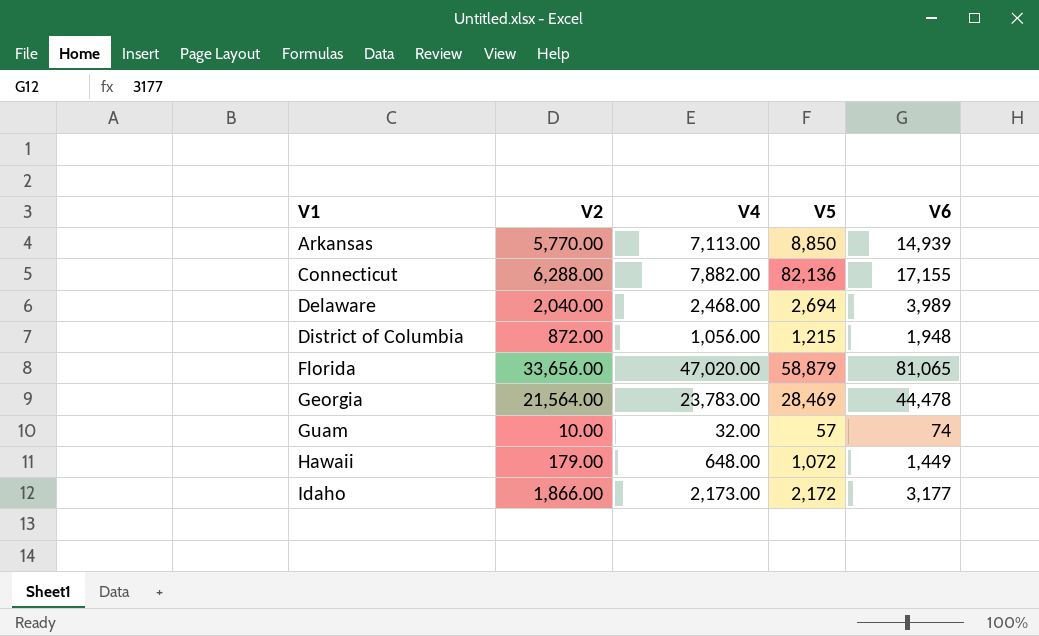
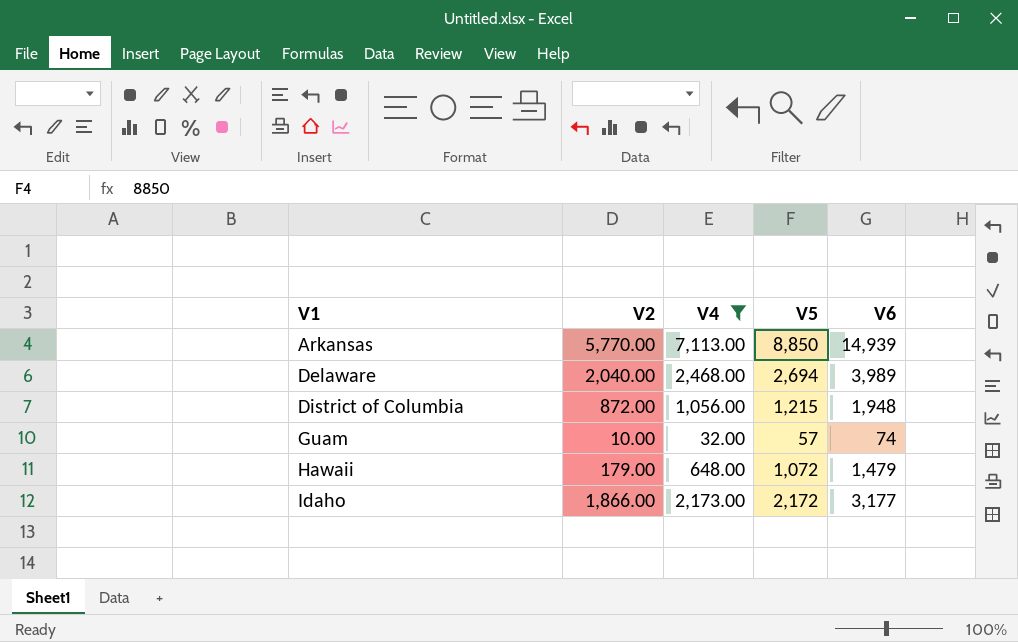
filter: none -> V4 <= 7,113.00
Hawaii | V6: 1,449 -> 1,479

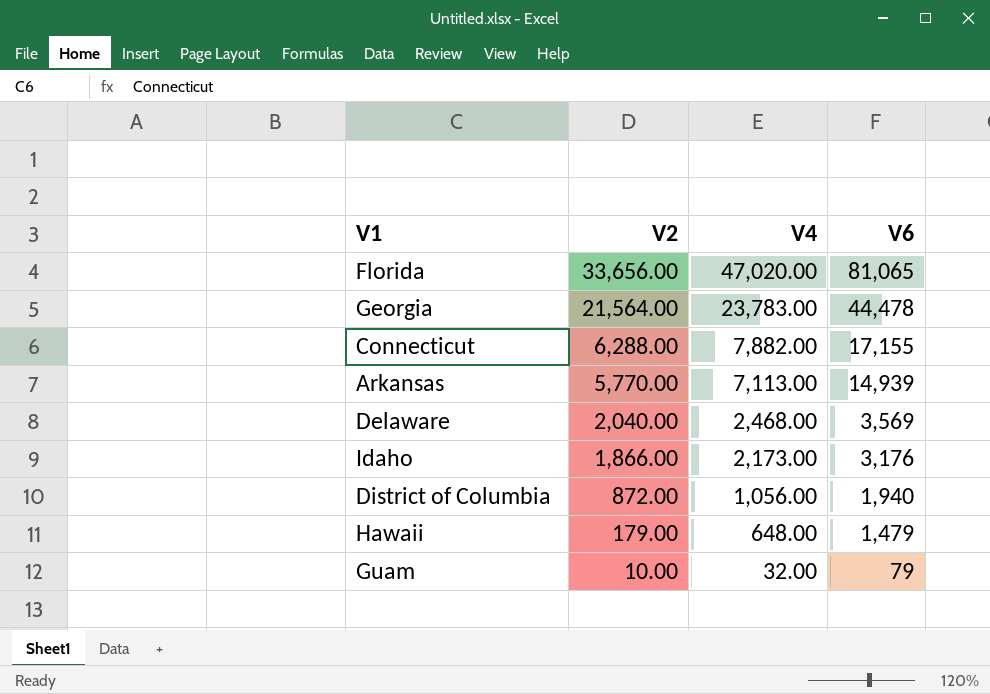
filter: V4 <= 7,113.00 -> none
row order: V1 ascending -> V2 descending
column V5 | position: 4 -> none
Delaware | V6: 3,989 -> 3,569
Idaho | V6: 3,177 -> 3,176
District of Columbia | V6: 1,948 -> 1,940
Guam | V6: 74 -> 79

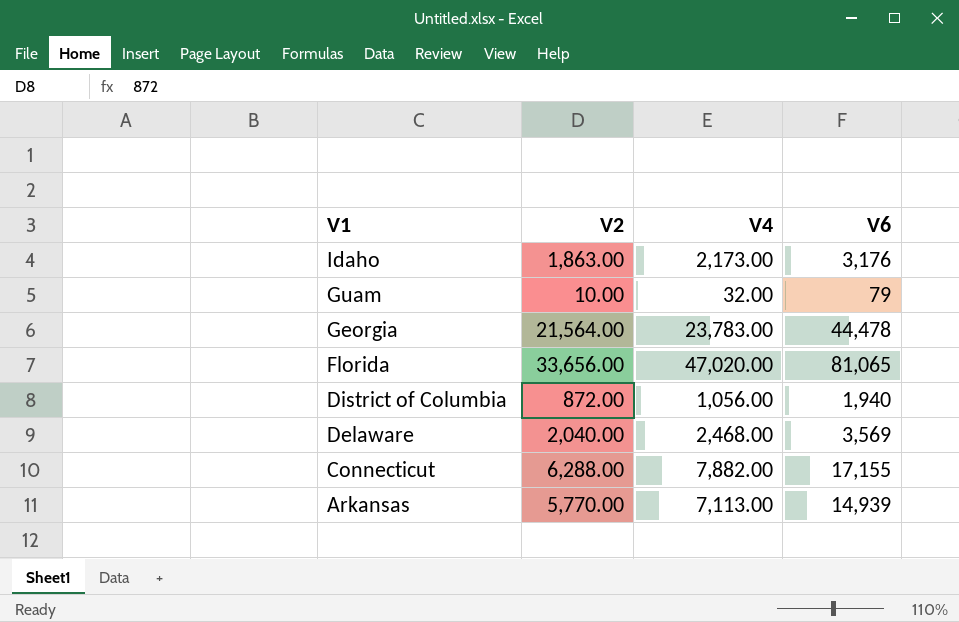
row order: V2 descending -> V1 descending
row Hawaii: 179.00 | 648.00 | 1,479 -> none
Idaho | V2: 1,866.00 -> 1,863.00

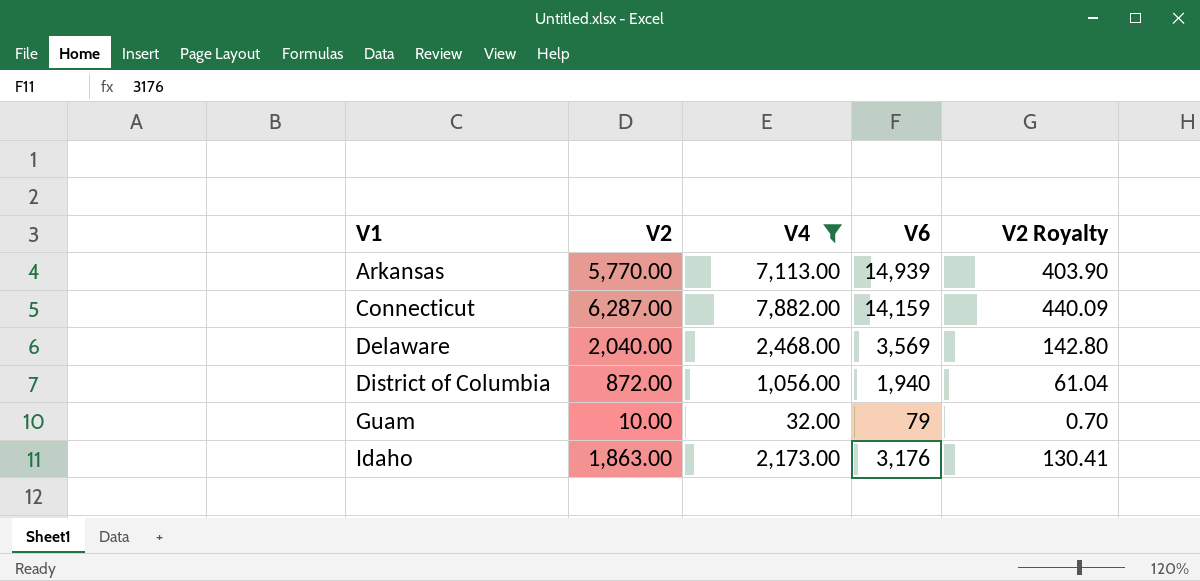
filter: none -> V4 <= 7,882.00
row order: V1 descending -> V1 ascending
column V2 Royalty | formula: none -> [V2] * 0.07
Connecticut | V2: 6,288.00 -> 6,287.00
Connecticut | V6: 17,155 -> 14,159

